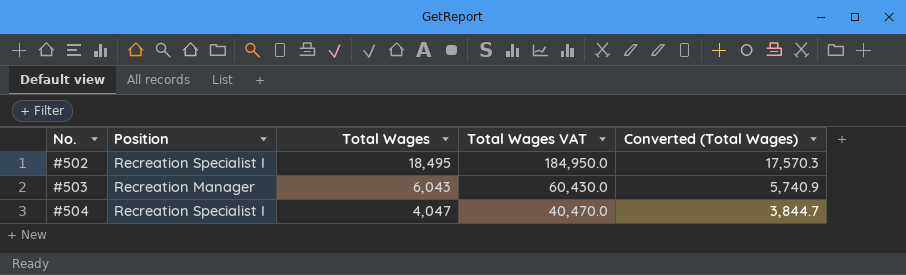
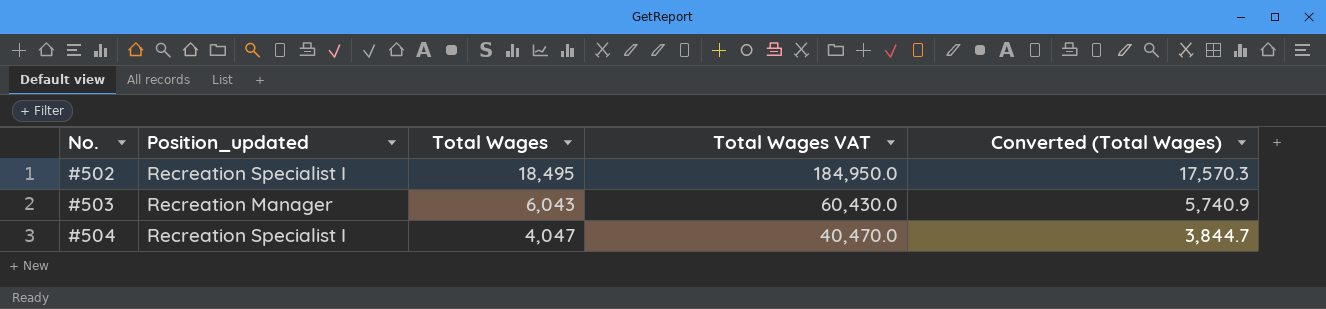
column name: Position -> Position_updated

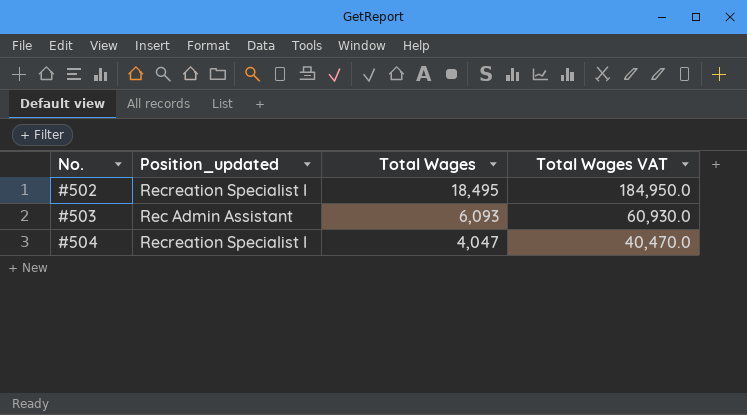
column Converted (Total Wages) | formula: [Total Wages] * 0.95 -> none
#503 | Position_updated: Recreation Manager -> Rec Admin Assistant
#503 | Total Wages: 6,043 -> 6,093
#503 | Total Wages VAT: 60,430.0 -> 60,930.0

